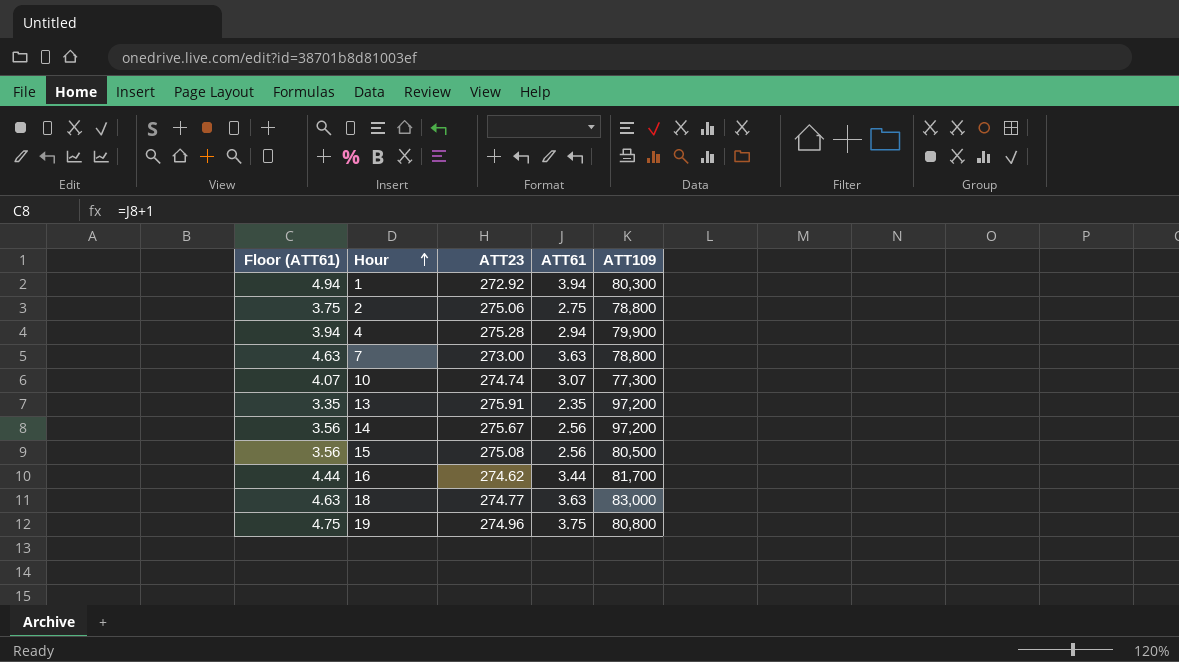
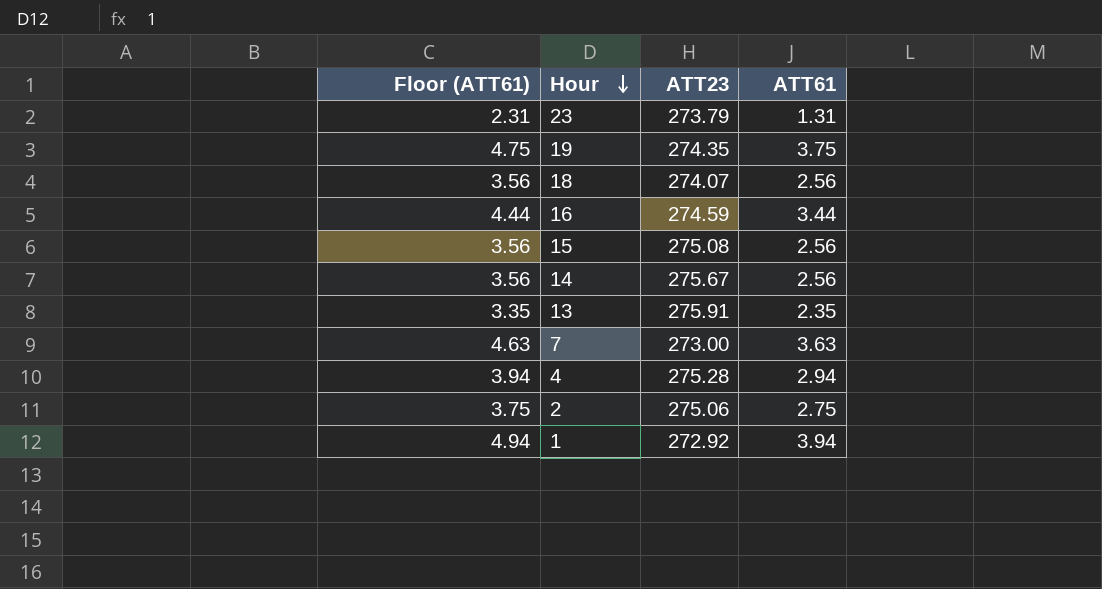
row order: Hour ascending -> Hour descending
column ATT109 | position: 5 -> none
row 10: 4.07 | 274.74 | 3.07 | 77,300 -> none
row 23: none -> 2.31 | 273.79 | 1.31
19 | ATT23: 274.96 -> 274.35
18 | Floor (ATT61): 4.63 -> 3.56
18 | ATT23: 274.77 -> 274.07
18 | ATT61: 3.63 -> 2.56
16 | ATT23: 274.62 -> 274.59

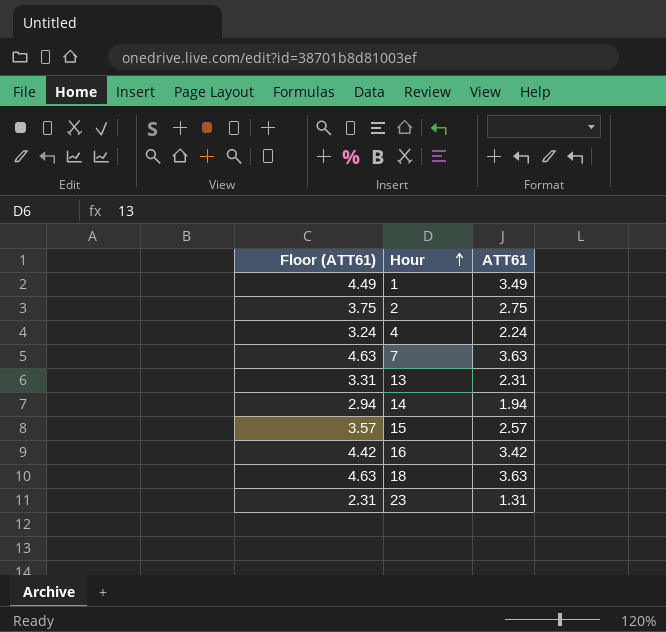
row order: Hour descending -> Hour ascending
column ATT23 | position: 3 -> none
row 19: 4.75 | 274.35 | 3.75 -> none
1 | Floor (ATT61): 4.94 -> 4.49
1 | ATT61: 3.94 -> 3.49
4 | Floor (ATT61): 3.94 -> 3.24
4 | ATT61: 2.94 -> 2.24
13 | Floor (ATT61): 3.35 -> 3.31
13 | ATT61: 2.35 -> 2.31
14 | Floor (ATT61): 3.56 -> 2.94
14 | ATT61: 2.56 -> 1.94
15 | Floor (ATT61): 3.56 -> 3.57
15 | ATT61: 2.56 -> 2.57
16 | Floor (ATT61): 4.44 -> 4.42
16 | ATT61: 3.44 -> 3.42
18 | Floor (ATT61): 3.56 -> 4.63
18 | ATT61: 2.56 -> 3.63

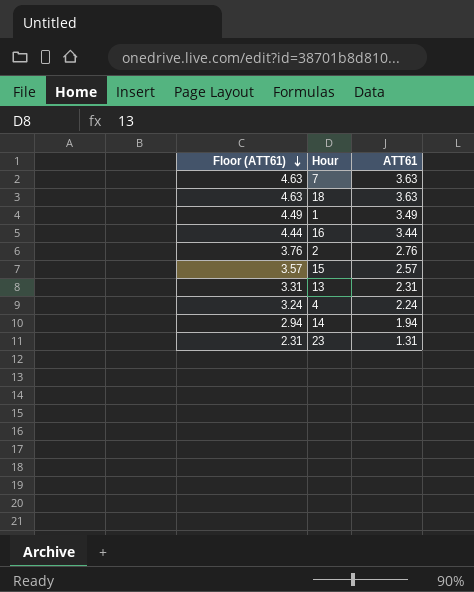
row order: Hour ascending -> Floor (ATT61) descending
16 | Floor (ATT61): 4.42 -> 4.44
16 | ATT61: 3.42 -> 3.44
2 | Floor (ATT61): 3.75 -> 3.76
2 | ATT61: 2.75 -> 2.76

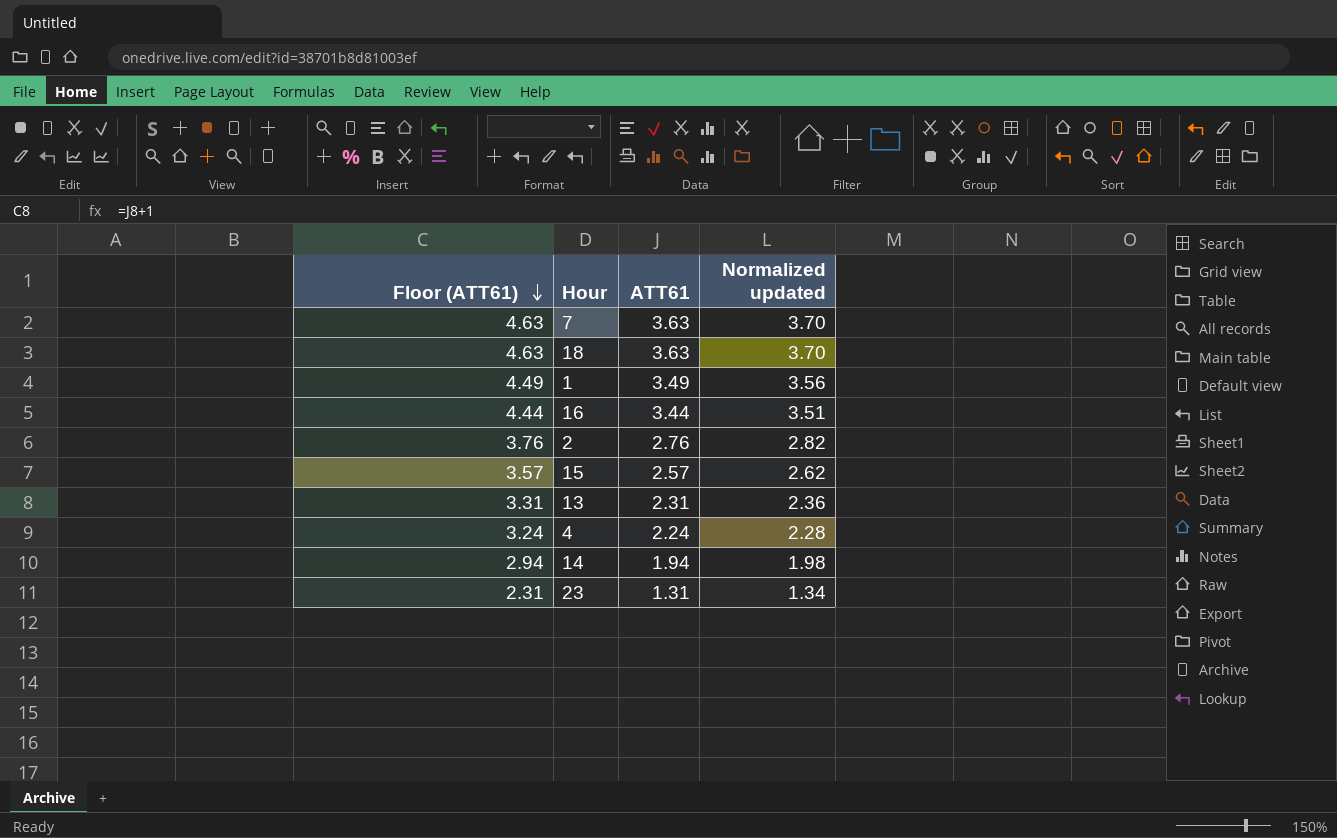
column Normalized updated | formula: none -> [ATT61] * 1.02

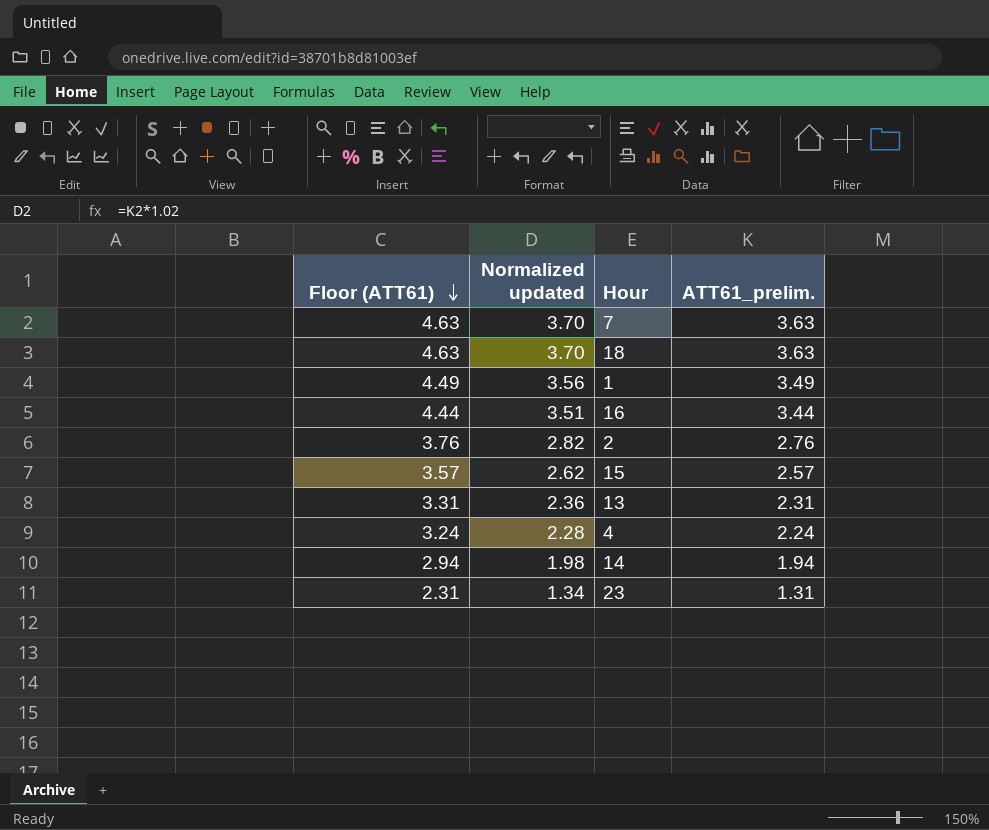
column Normalized updated | position: 4 -> 2
column name: ATT61 -> ATT61_prelim.

